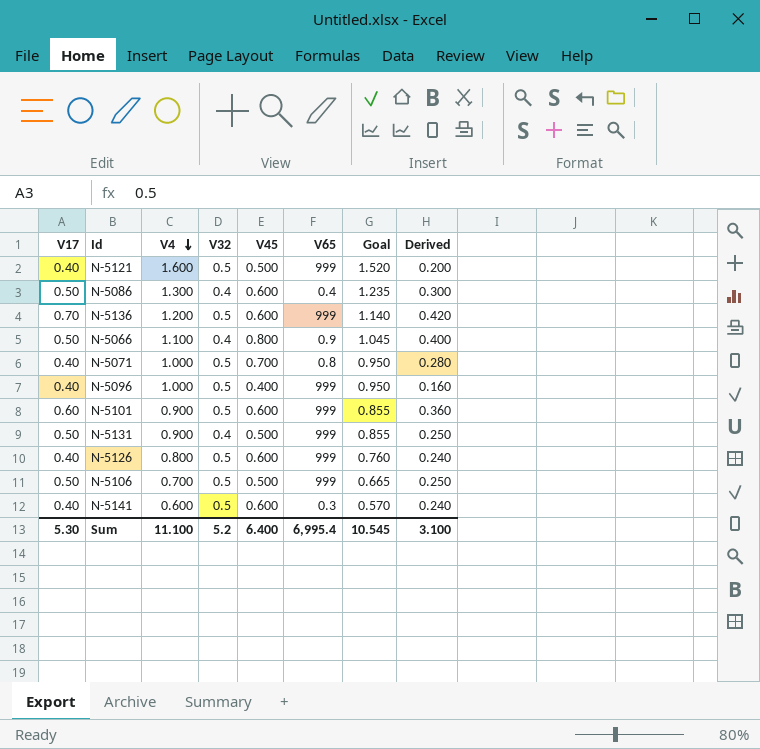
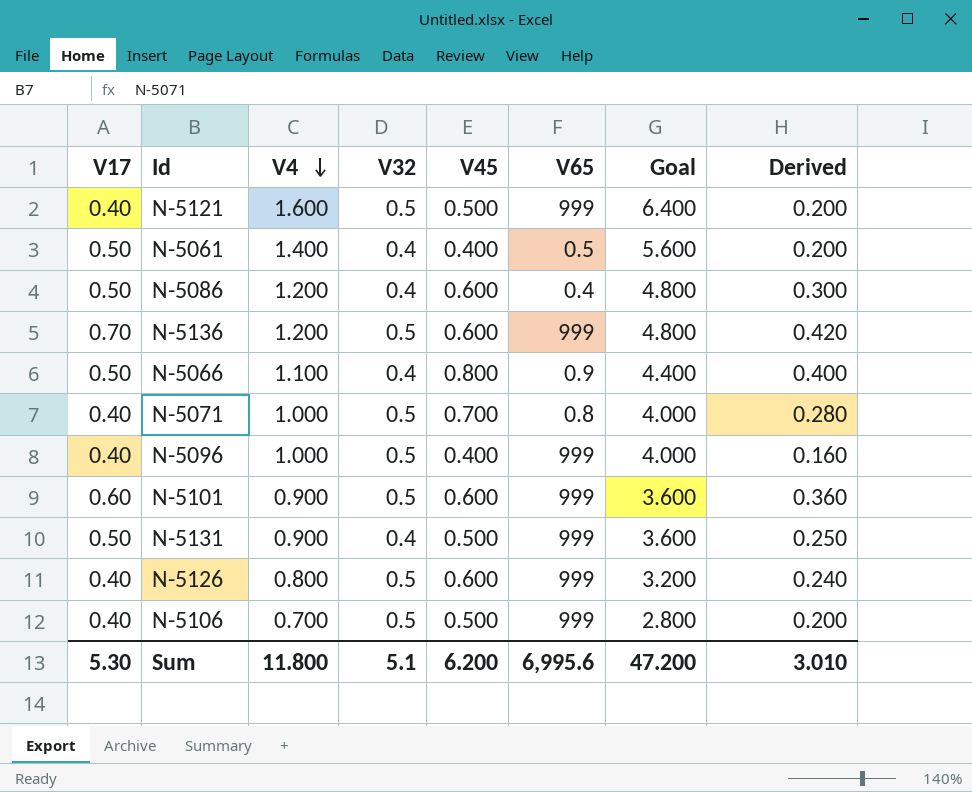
column Goal | formula: [V4] * 0.95 -> [V4] * 4
row N-5141: 0.40 | 0.600 | 0.5 | 0.600 | 0.3 | 0.570 | 0.240 -> none
row N-5061: none -> 0.50 | 1.400 | 0.4 | 0.400 | 0.5 | 5.600 | 0.200
N-5086 | V4: 1.300 -> 1.200
N-5106 | V17: 0.50 -> 0.40
N-5106 | Derived: 0.250 -> 0.200
Sum | V4: 11.100 -> 11.800
Sum | V32: 5.2 -> 5.1
Sum | V45: 6.400 -> 6.200
Sum | V65: 6,995.4 -> 6,995.6
Sum | Goal: 10.545 -> 47.200
Sum | Derived: 3.100 -> 3.010

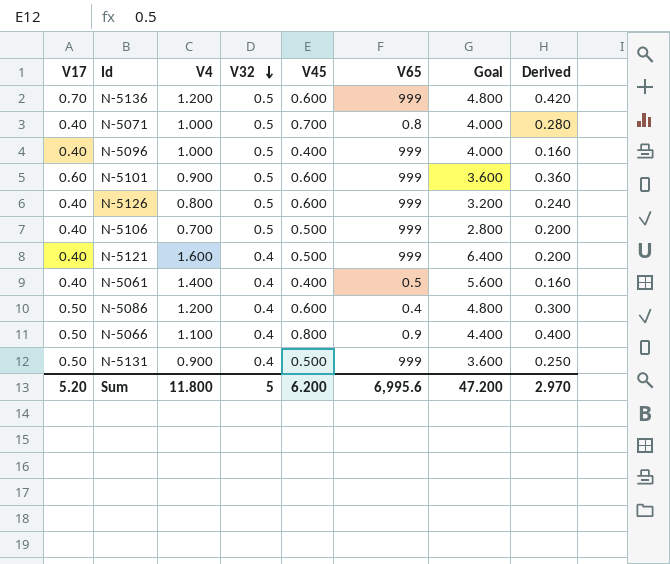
row order: V4 descending -> V32 descending
N-5121 | V32: 0.5 -> 0.4
N-5061 | V17: 0.50 -> 0.40
N-5061 | Derived: 0.200 -> 0.160
Sum | V17: 5.30 -> 5.20
Sum | V32: 5.1 -> 5
Sum | Derived: 3.010 -> 2.970

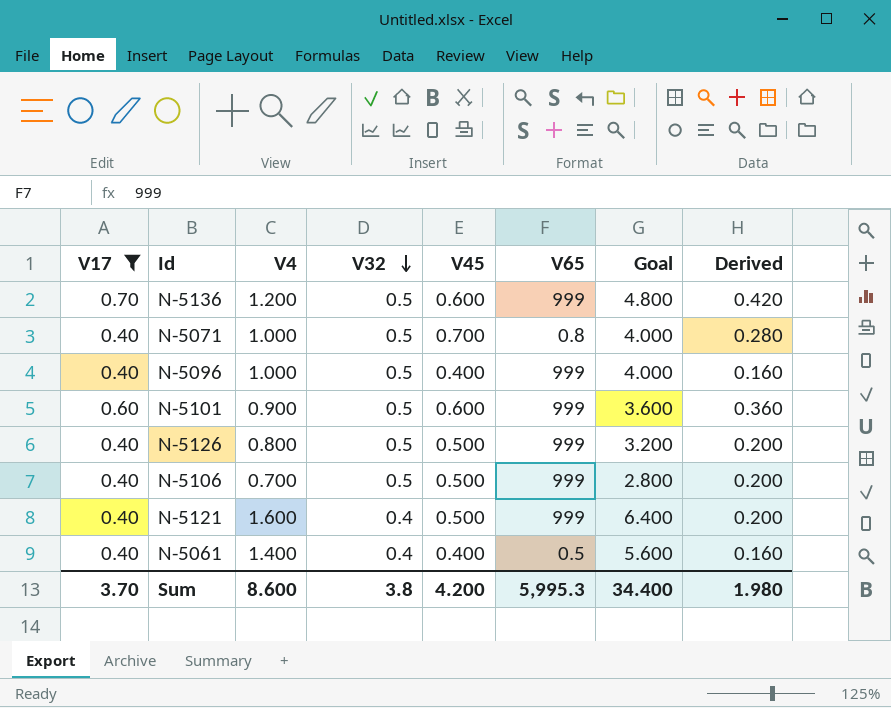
filter: none -> V17 != 0.50
N-5126 | V45: 0.600 -> 0.500
N-5126 | Derived: 0.240 -> 0.200
Sum | V17: 5.20 -> 3.70
Sum | V4: 11.800 -> 8.600
Sum | V32: 5 -> 3.8
Sum | V45: 6.200 -> 4.200
Sum | V65: 6,995.6 -> 5,995.3
Sum | Goal: 47.200 -> 34.400
Sum | Derived: 2.970 -> 1.980

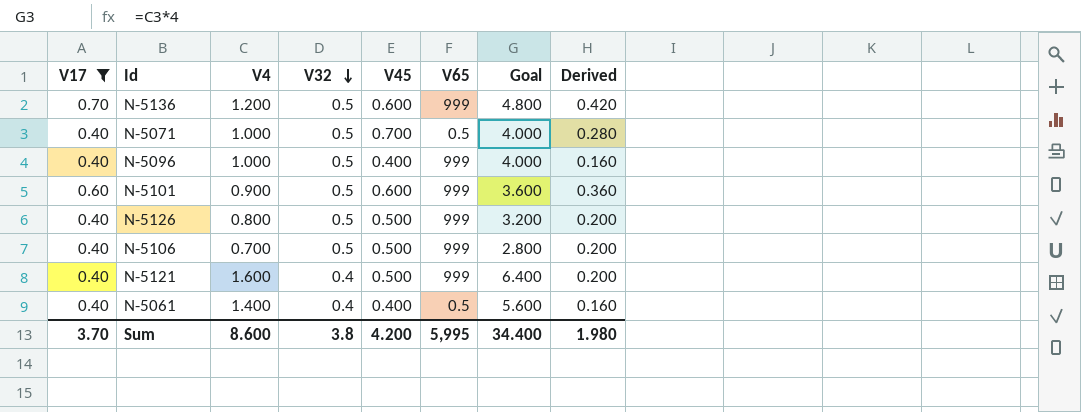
N-5071 | V65: 0.8 -> 0.5
Sum | V65: 5,995.3 -> 5,995

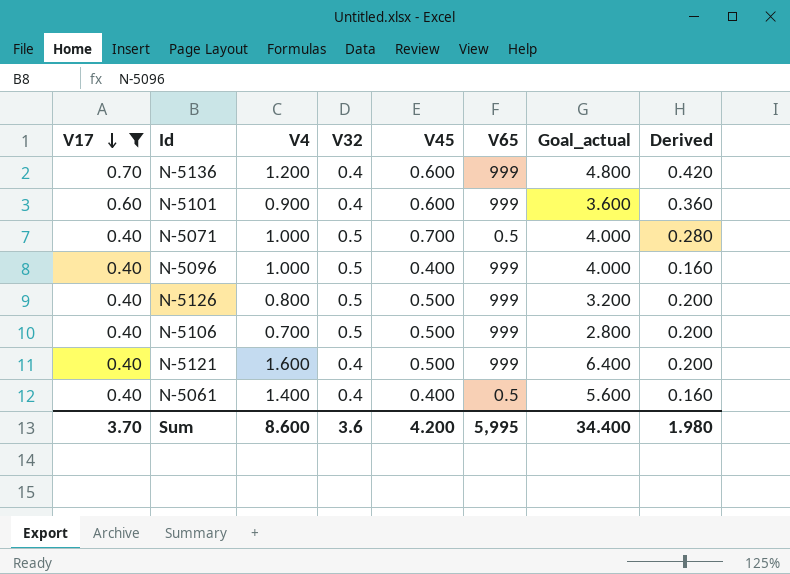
row order: V32 descending -> V17 descending
column name: Goal -> Goal_actual
N-5136 | V32: 0.5 -> 0.4
N-5101 | V32: 0.5 -> 0.4
Sum | V32: 3.8 -> 3.6

